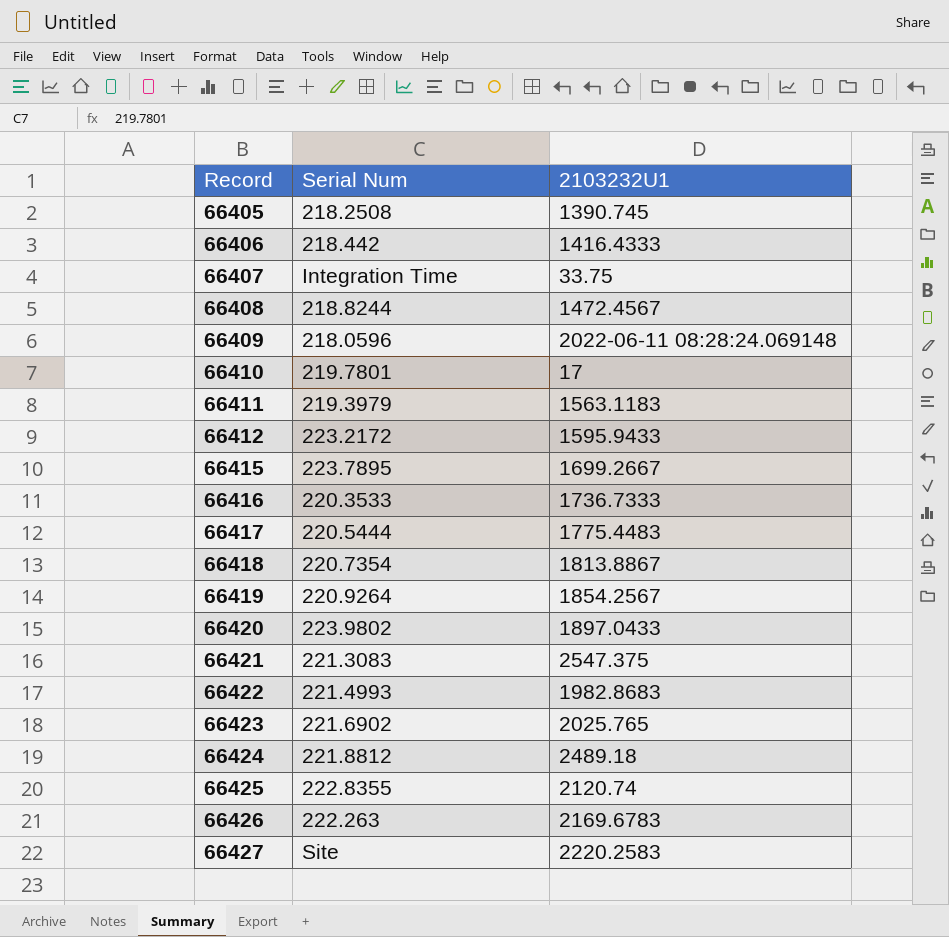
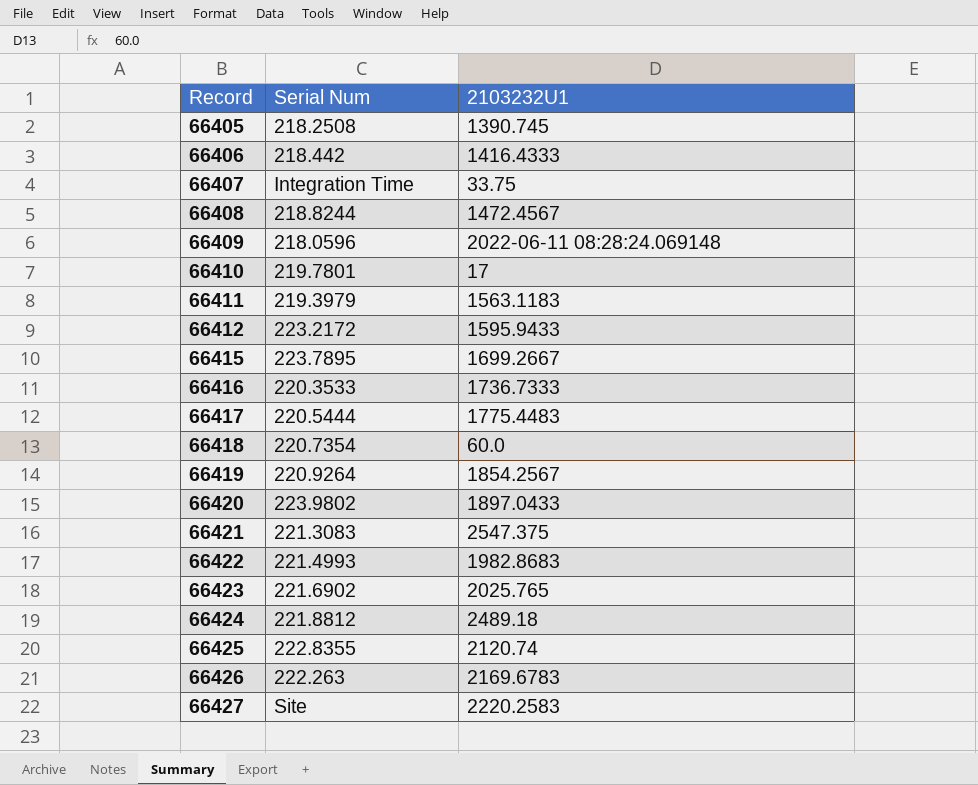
66418 | 2103232U1: 1813.8867 -> 60.0

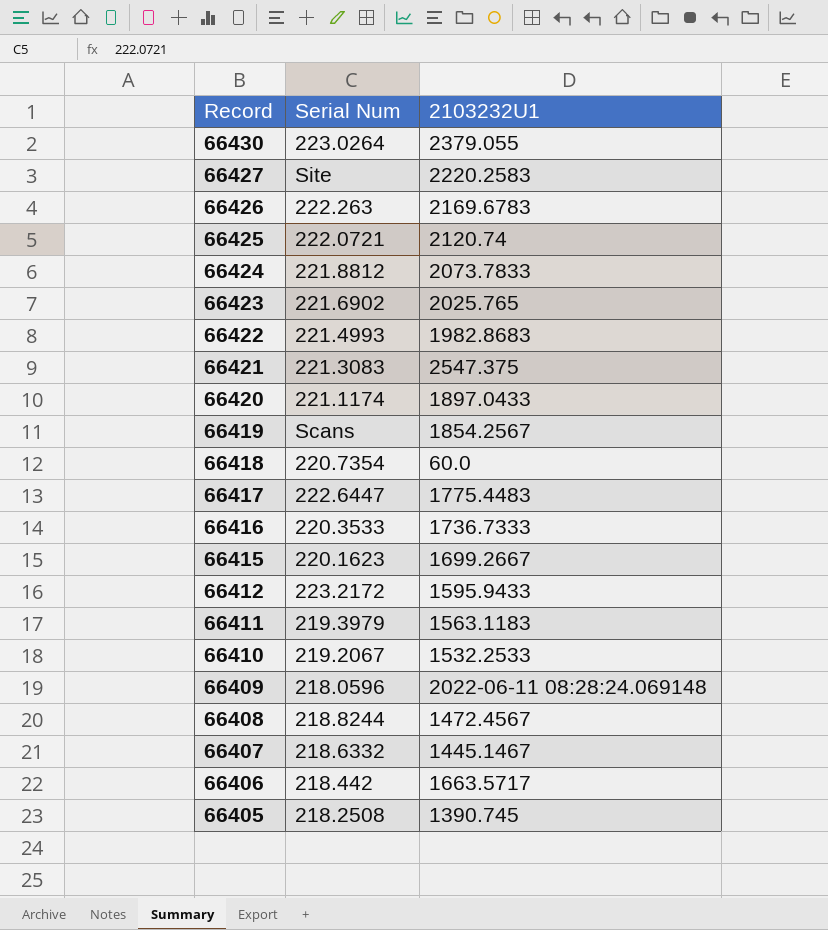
row order: Record ascending -> Record descending
row 66430: none -> 223.0264 | 2379.055
66425 | Serial Num: 222.8355 -> 222.0721
66424 | 2103232U1: 2489.18 -> 2073.7833
66420 | Serial Num: 223.9802 -> 221.1174
66419 | Serial Num: 220.9264 -> Scans
66417 | Serial Num: 220.5444 -> 222.6447
66415 | Serial Num: 223.7895 -> 220.1623
66410 | Serial Num: 219.7801 -> 219.2067
66410 | 2103232U1: 17 -> 1532.2533
66407 | Serial Num: Integration Time -> 218.6332
66407 | 2103232U1: 33.75 -> 1445.1467
66406 | 2103232U1: 1416.4333 -> 1663.5717

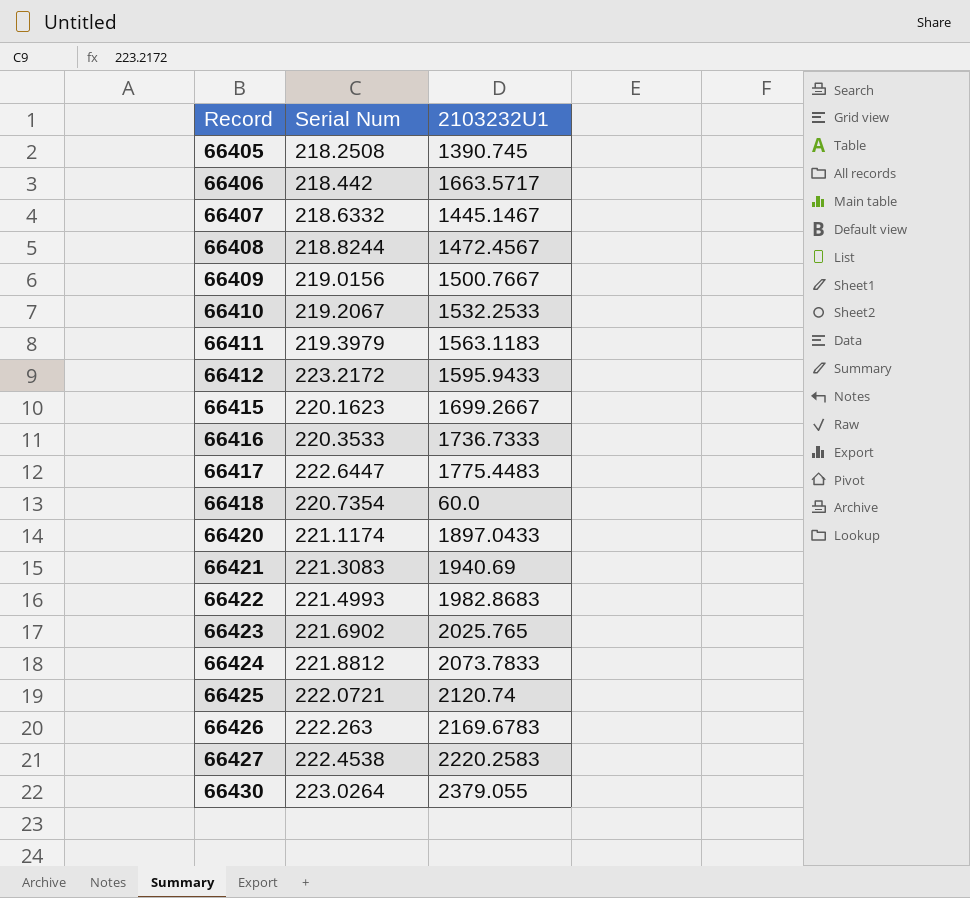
row order: Record descending -> Record ascending
row 66419: Scans | 1854.2567 -> none
66409 | Serial Num: 218.0596 -> 219.0156
66409 | 2103232U1: 2022-06-11 08:28:24.069148 -> 1500.7667
66421 | 2103232U1: 2547.375 -> 1940.69
66427 | Serial Num: Site -> 222.4538

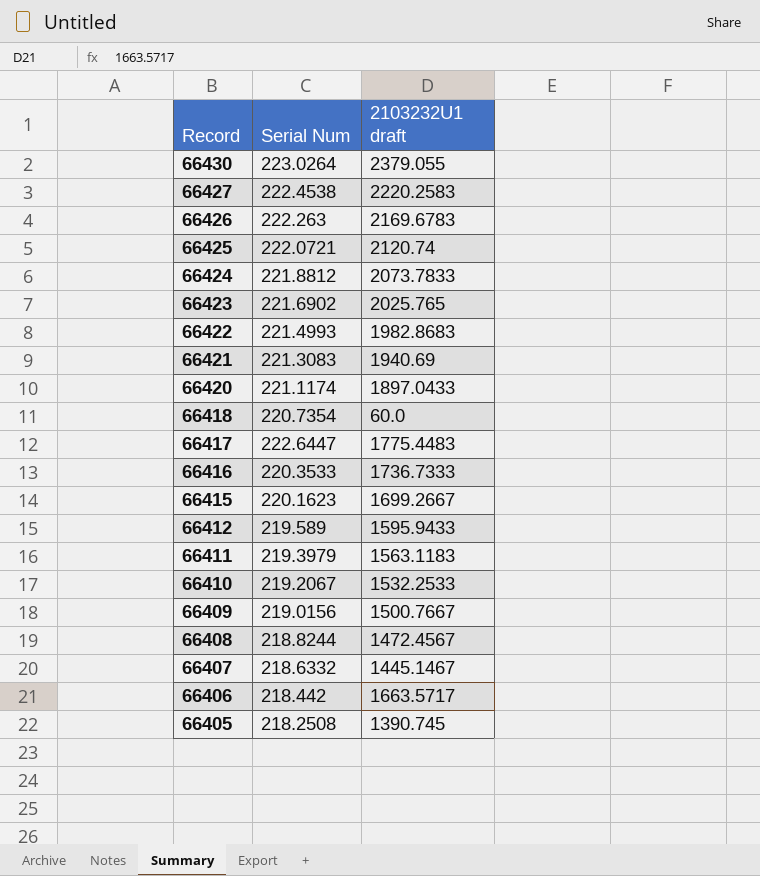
row order: Record ascending -> Record descending
column name: 2103232U1 -> 2103232U1 draft
66412 | Serial Num: 223.2172 -> 219.589

